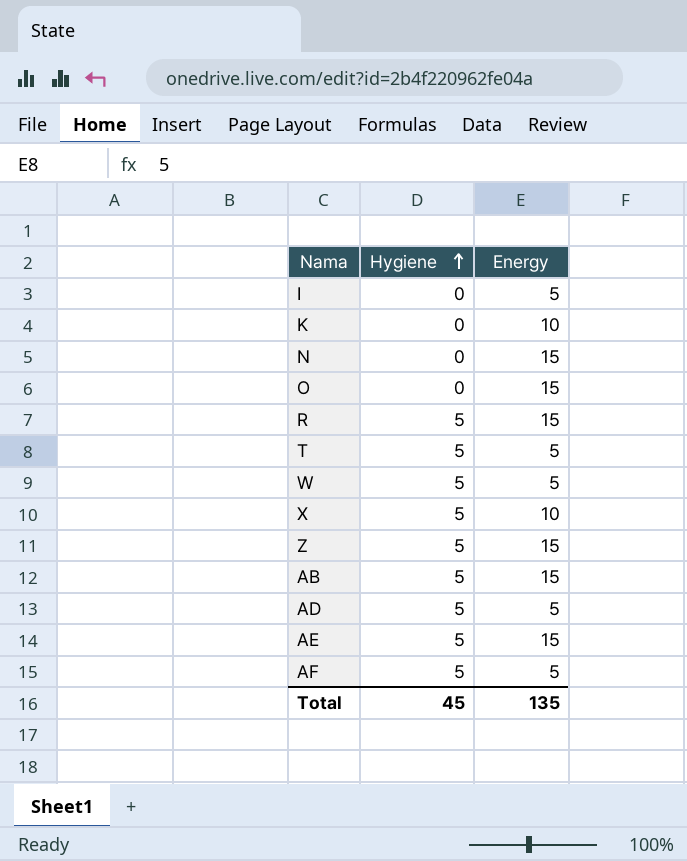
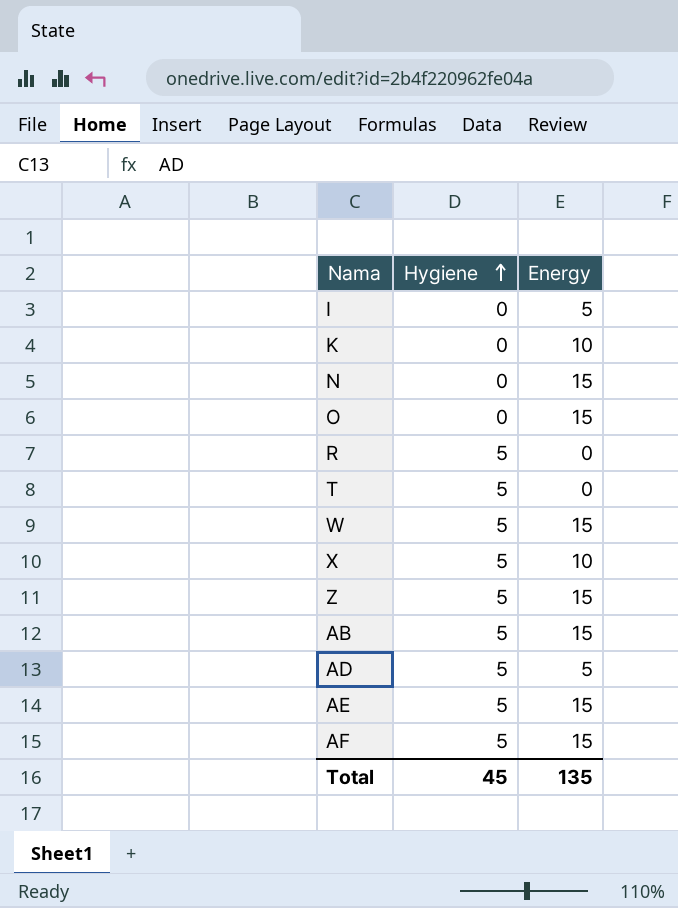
R | Energy: 15 -> 0
T | Energy: 5 -> 0
W | Energy: 5 -> 15
AF | Energy: 5 -> 15

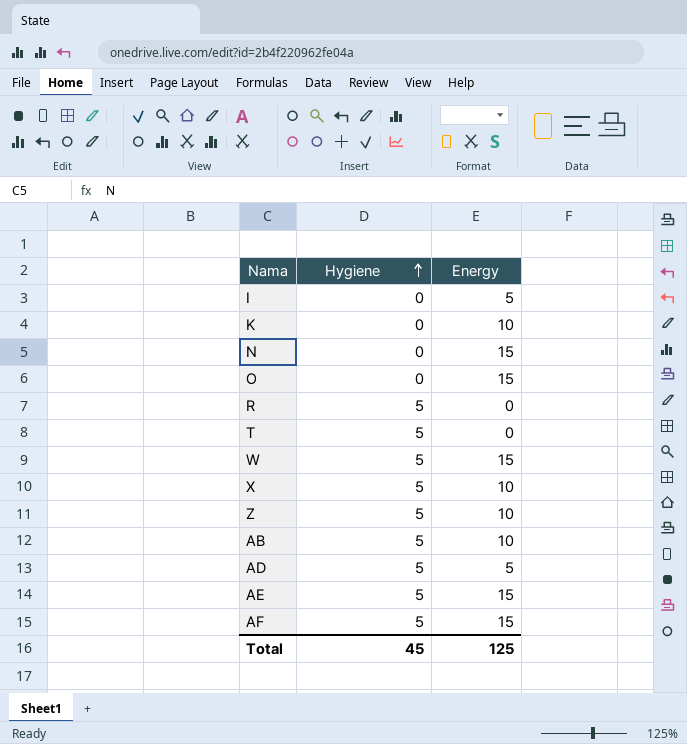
Z | Energy: 15 -> 10
AB | Energy: 15 -> 10
Total | Energy: 135 -> 125

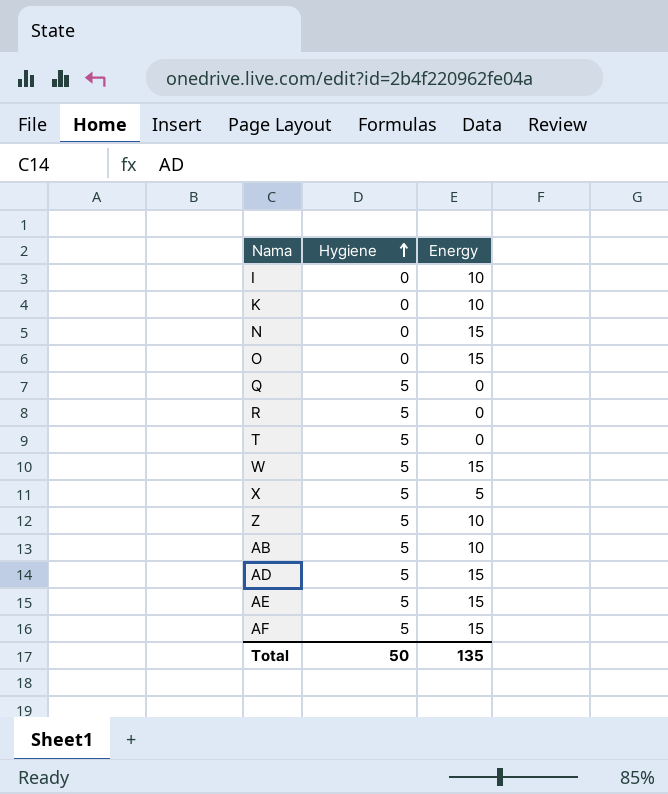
I | Energy: 5 -> 10
row Q: none -> 5 | 0
X | Energy: 10 -> 5
AD | Energy: 5 -> 15
Total | Hygiene: 45 -> 50
Total | Energy: 125 -> 135

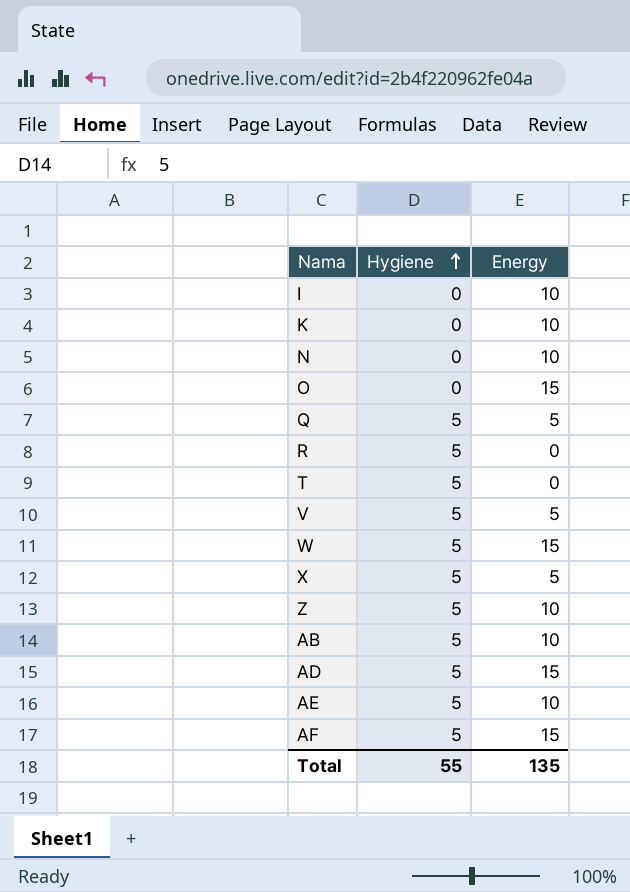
N | Energy: 15 -> 10
Q | Energy: 0 -> 5
row V: none -> 5 | 5
AE | Energy: 15 -> 10
Total | Hygiene: 50 -> 55

